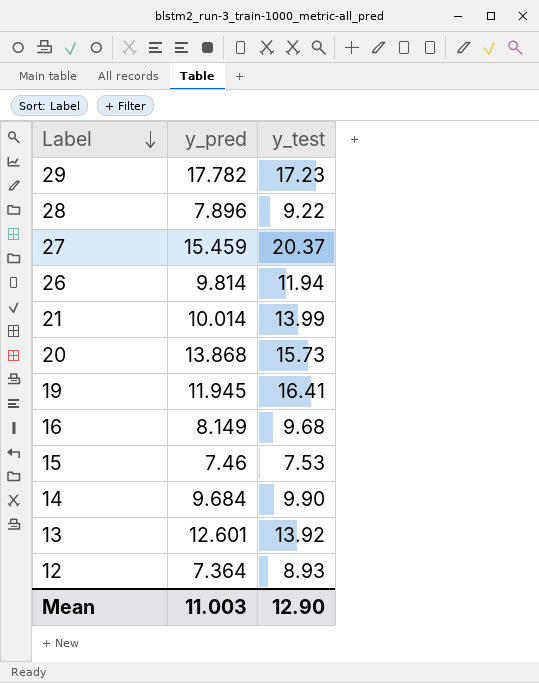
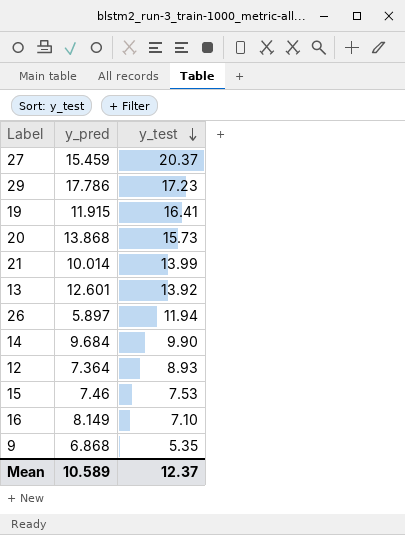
row order: Label descending -> y_test descending
row 28: 7.896 | 9.22 -> none
29 | y_pred: 17.782 -> 17.786
19 | y_pred: 11.945 -> 11.915
26 | y_pred: 9.814 -> 5.897
16 | y_test: 9.68 -> 7.10
row 9: none -> 6.868 | 5.35
Mean | y_pred: 11.003 -> 10.589
Mean | y_test: 12.90 -> 12.37

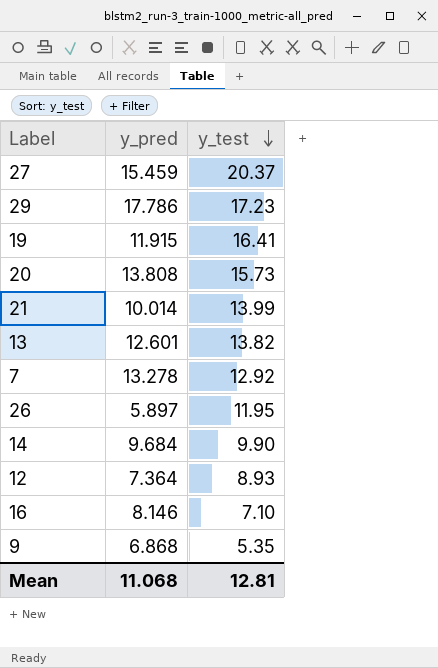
row 15: 7.46 | 7.53 -> none
20 | y_pred: 13.868 -> 13.808
13 | y_test: 13.92 -> 13.82
row 7: none -> 13.278 | 12.92
26 | y_test: 11.94 -> 11.95
16 | y_pred: 8.149 -> 8.146
Mean | y_pred: 10.589 -> 11.068
Mean | y_test: 12.37 -> 12.81

